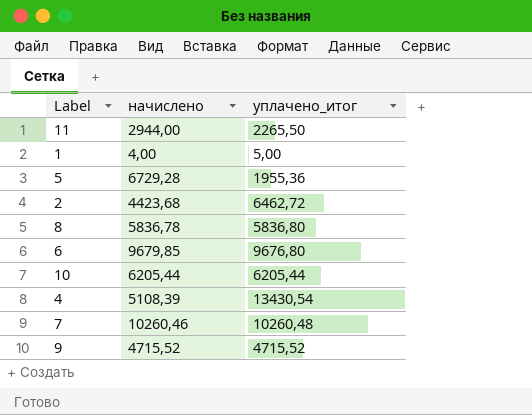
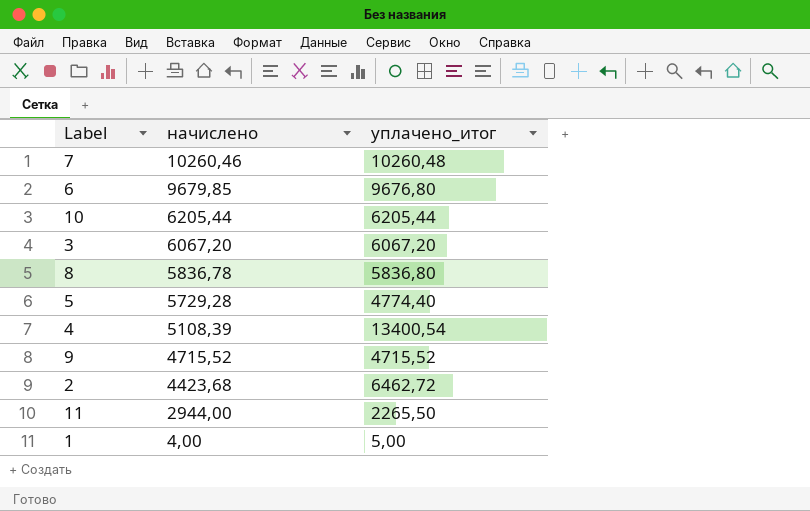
row order: none -> начислено descending
row 3: none -> 6067,20 | 6067,20
5 | начислено: 6729,28 -> 5729,28
5 | уплачено_итог: 1955,36 -> 4774,40
4 | уплачено_итог: 13430,54 -> 13400,54

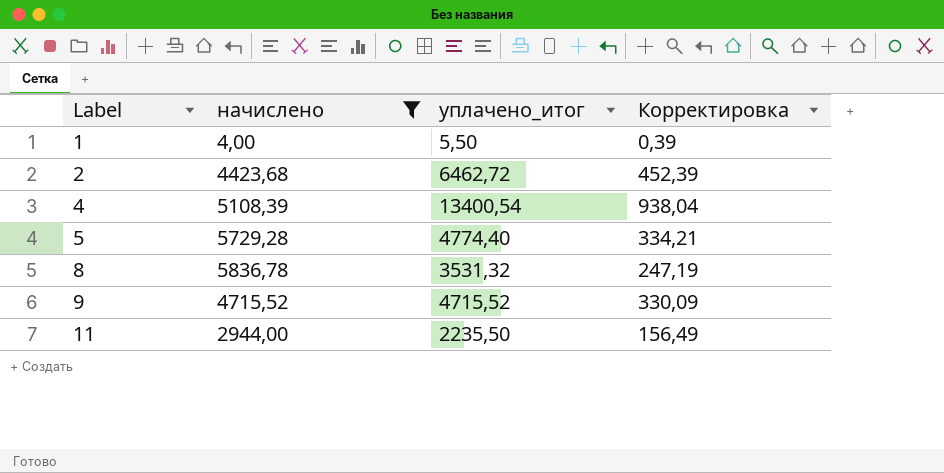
filter: none -> начислено <= 5836,78
row order: начислено descending -> Label ascending
column Корректировка | formula: none -> [уплачено_итог] * 0,07
1 | уплачено_итог: 5,00 -> 5,50
8 | уплачено_итог: 5836,80 -> 3531,32
11 | уплачено_итог: 2265,50 -> 2235,50

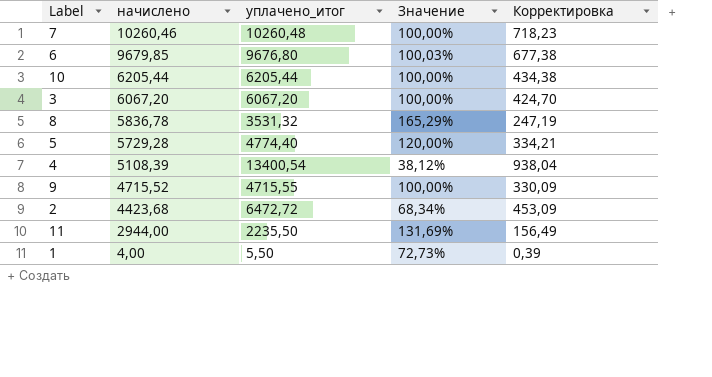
filter: начислено <= 5836,78 -> none
row order: Label ascending -> начислено descending
column Значение | formula: none -> [начислено] / [уплачено_итог]
9 | уплачено_итог: 4715,52 -> 4715,55
2 | уплачено_итог: 6462,72 -> 6472,72
2 | Корректировка: 452,39 -> 453,09

